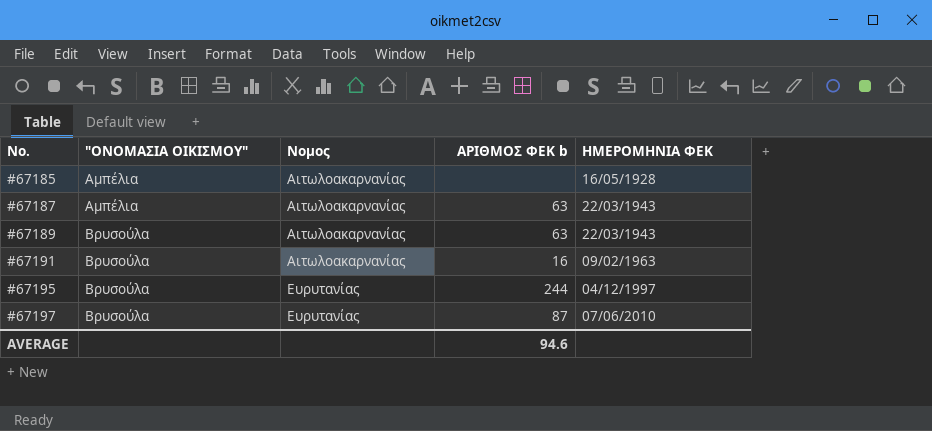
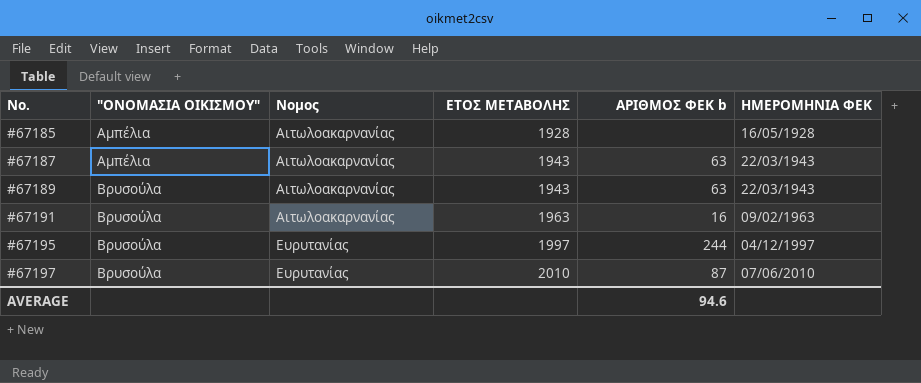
column ΕΤΟΣ ΜΕΤΑΒΟΛΗΣ | position: none -> 4

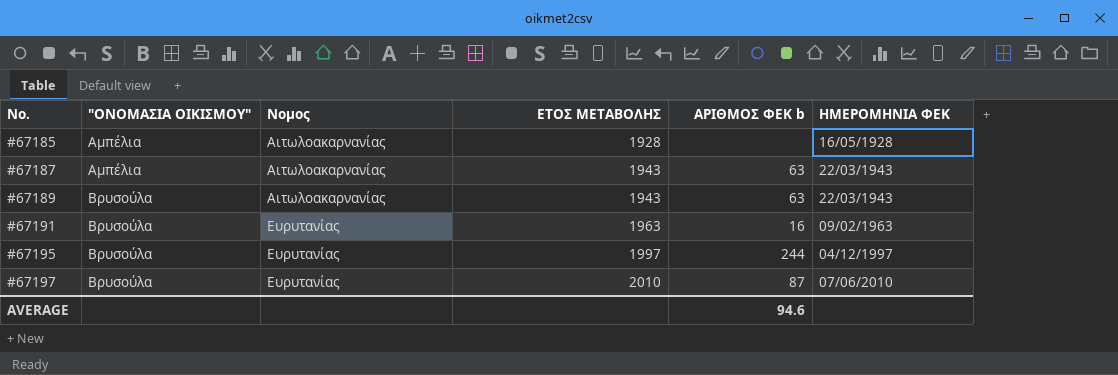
#67191 | Νομος: Αιτωλοακαρνανίας -> Ευρυτανίας

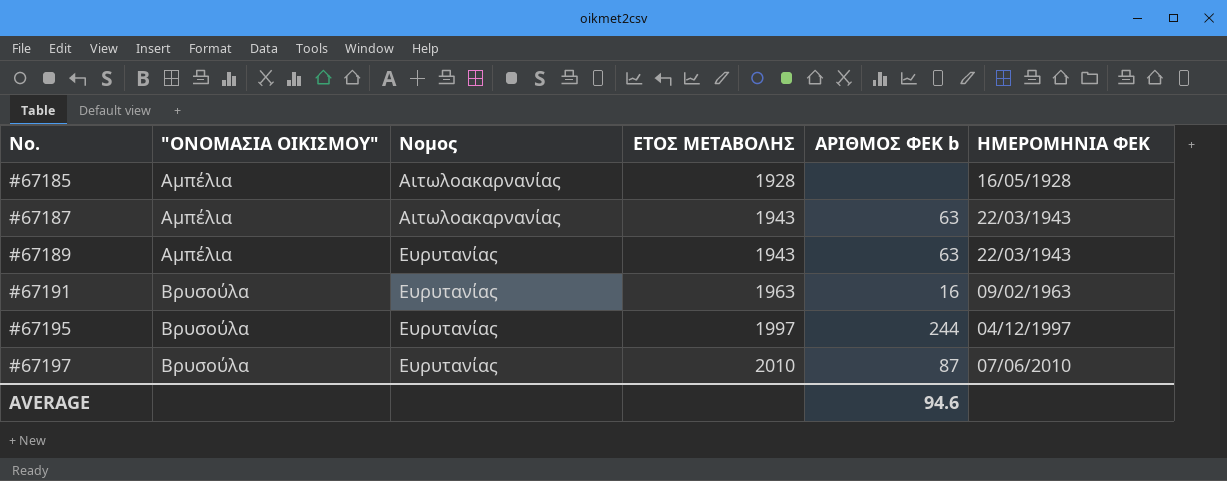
#67189 | "ΟΝΟΜΑΣΙΑ ΟΙΚΙΣΜΟΥ": Βρυσούλα -> Αμπέλια
#67189 | Νομος: Αιτωλοακαρνανίας -> Ευρυτανίας

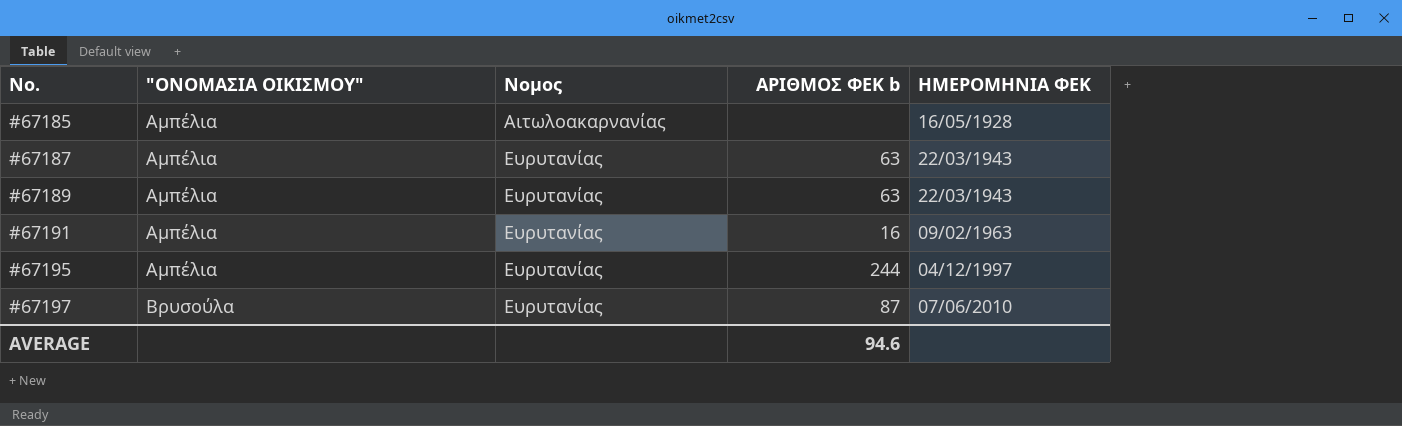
column ΕΤΟΣ ΜΕΤΑΒΟΛΗΣ | position: 4 -> none
#67187 | Νομος: Αιτωλοακαρνανίας -> Ευρυτανίας
#67191 | "ΟΝΟΜΑΣΙΑ ΟΙΚΙΣΜΟΥ": Βρυσούλα -> Αμπέλια
#67195 | "ΟΝΟΜΑΣΙΑ ΟΙΚΙΣΜΟΥ": Βρυσούλα -> Αμπέλια

